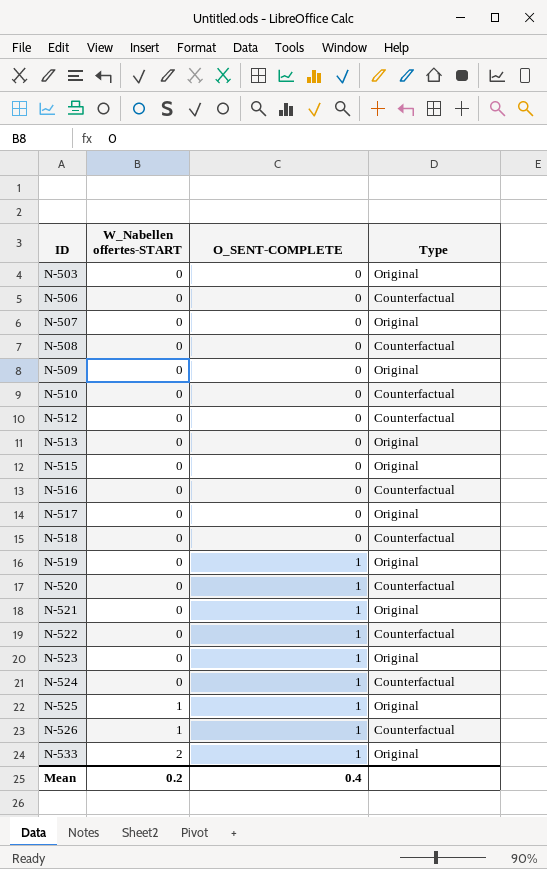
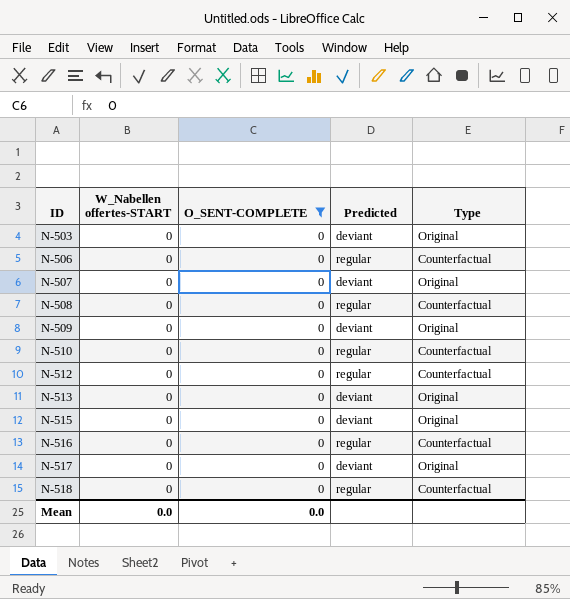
filter: none -> O_SENT-COMPLETE = 0
column Predicted | position: none -> 4
Mean | W_Nabellen offertes-START: 0.2 -> 0.0
Mean | O_SENT-COMPLETE: 0.4 -> 0.0

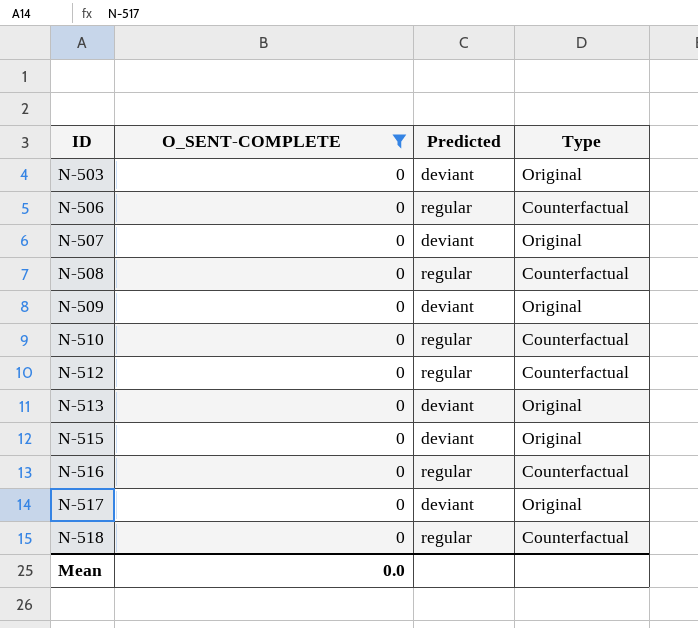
column W_Nabellen offertes-START | position: 2 -> none

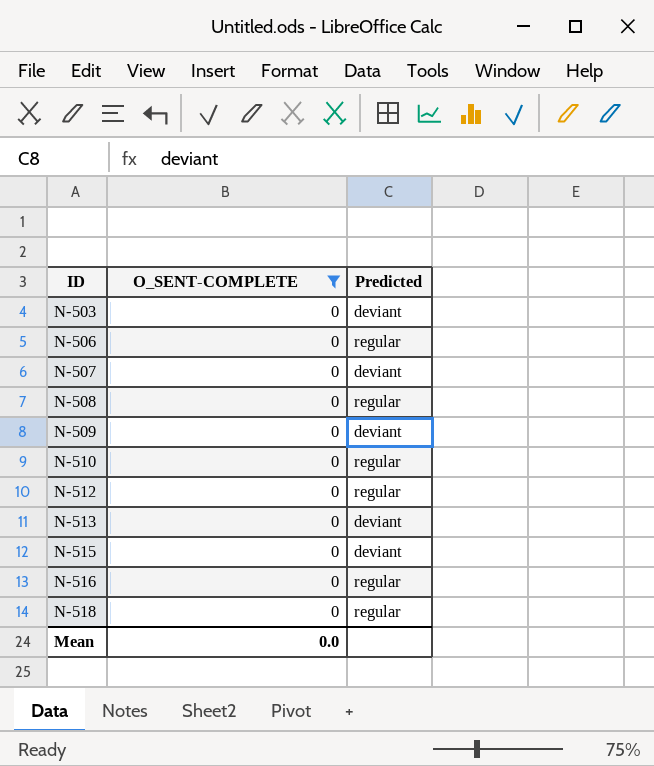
column Type | position: 4 -> none
row N-517: 0 | deviant | Original -> none

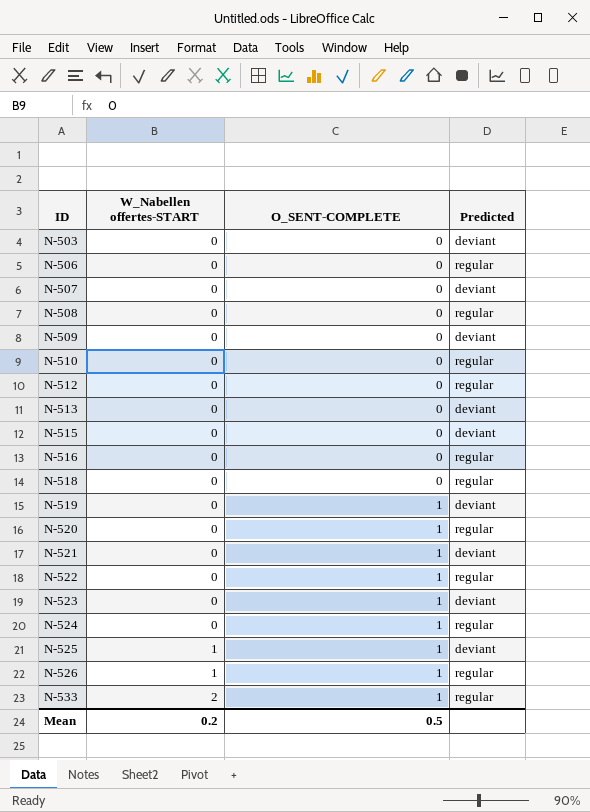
filter: O_SENT-COMPLETE = 0 -> none
column W_Nabellen offertes-START | position: none -> 2
Mean | O_SENT-COMPLETE: 0.0 -> 0.5

